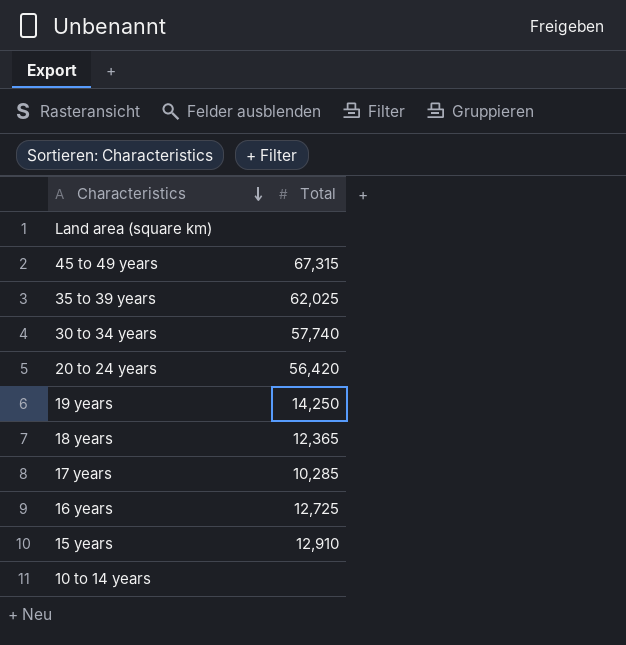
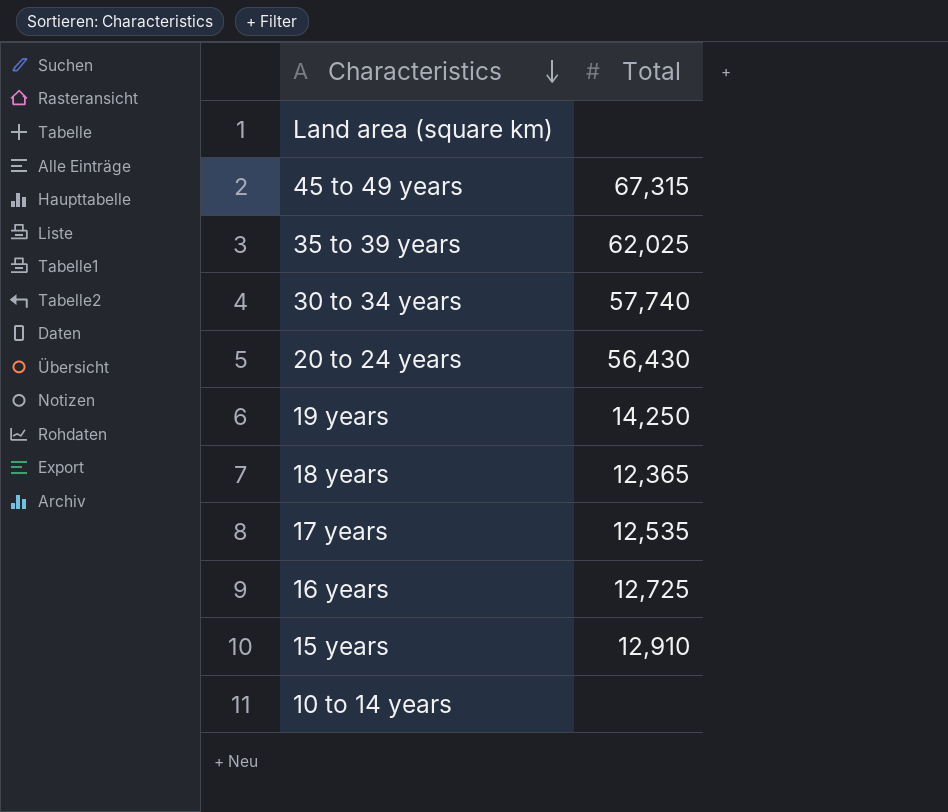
20 to 24 years | Total: 56,420 -> 56,430
17 years | Total: 10,285 -> 12,535

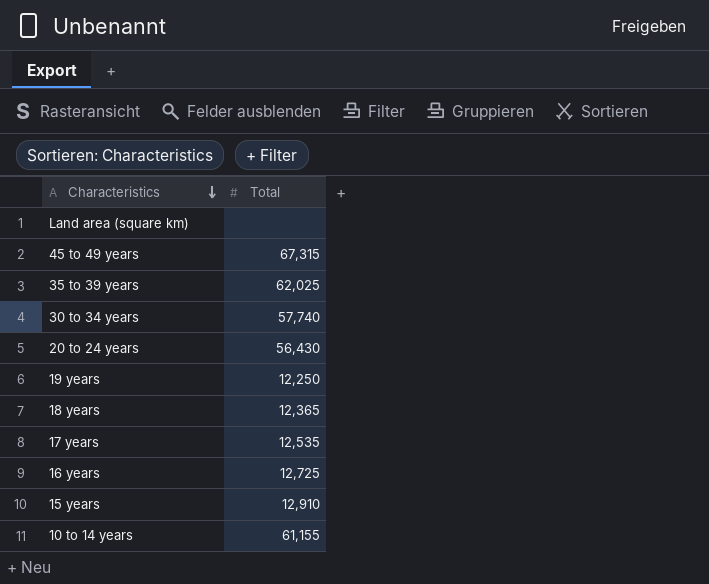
19 years | Total: 14,250 -> 12,250
10 to 14 years | Total: none -> 61,155

